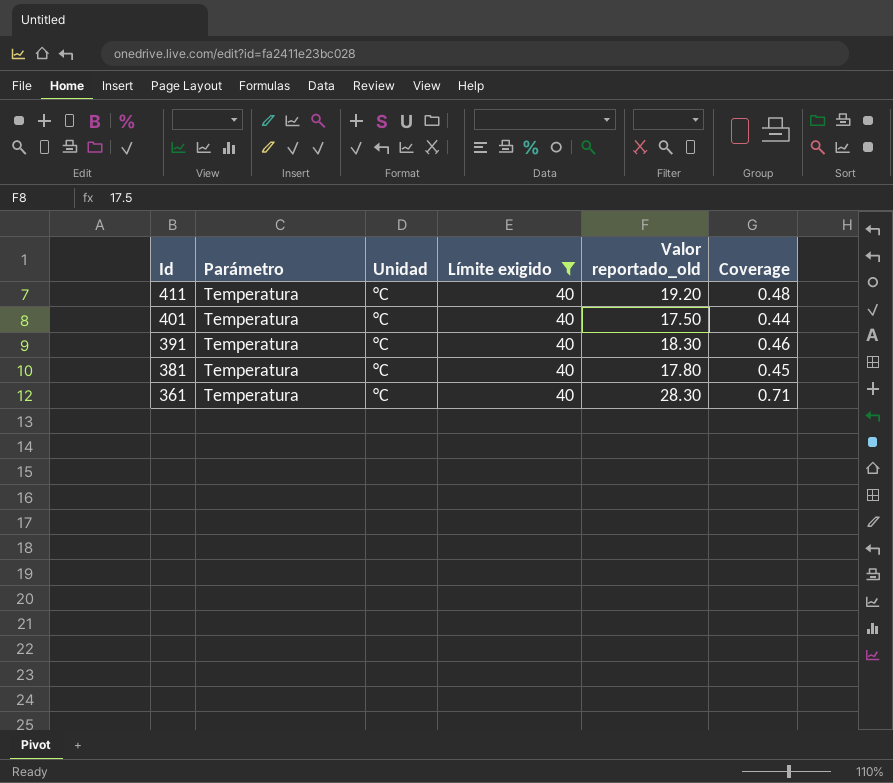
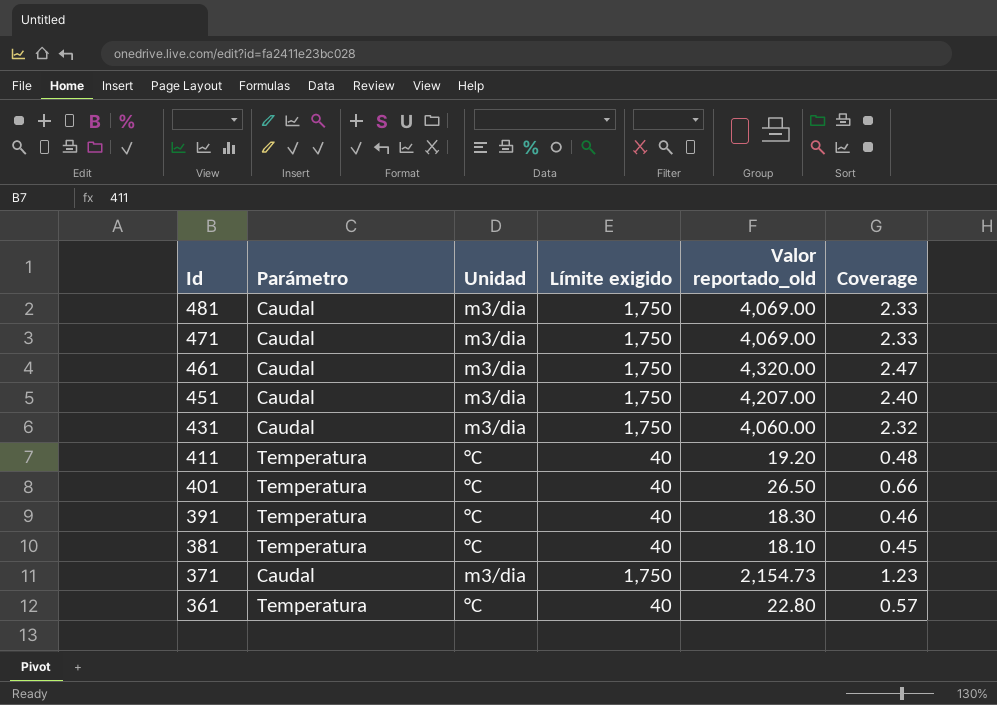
filter: Límite exigido = 40 -> none
401 | Valor reportado_old: 17.50 -> 26.50
401 | Coverage: 0.44 -> 0.66
381 | Valor reportado_old: 17.80 -> 18.10
361 | Valor reportado_old: 28.30 -> 22.80
361 | Coverage: 0.71 -> 0.57

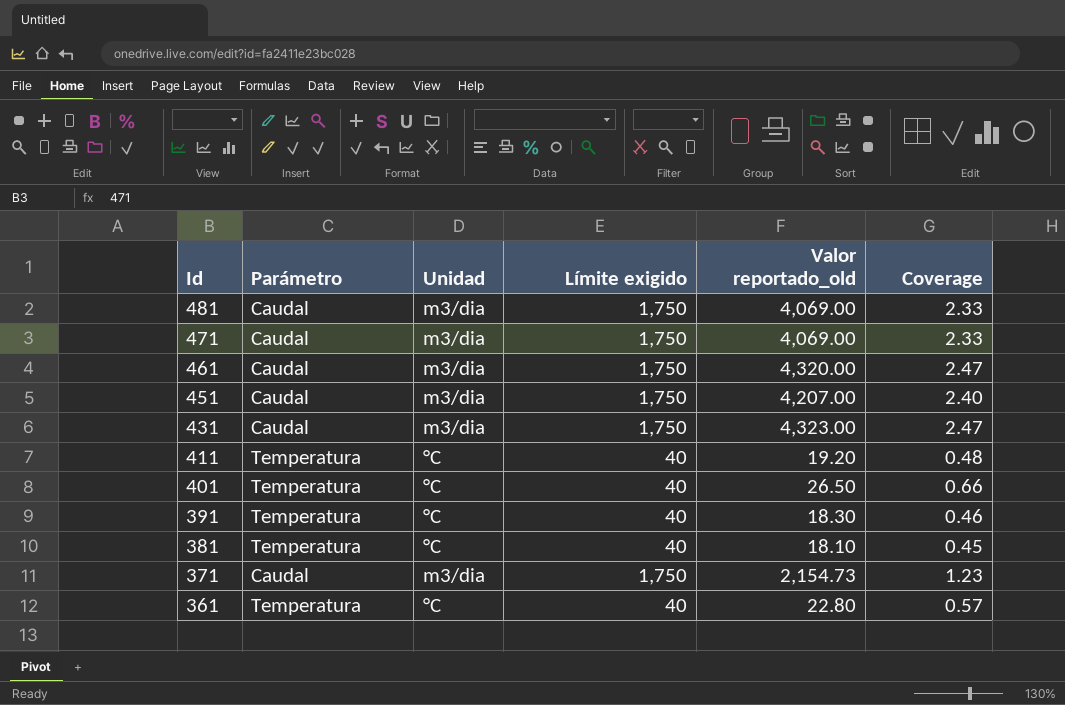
431 | Valor reportado_old: 4,060.00 -> 4,323.00
431 | Coverage: 2.32 -> 2.47

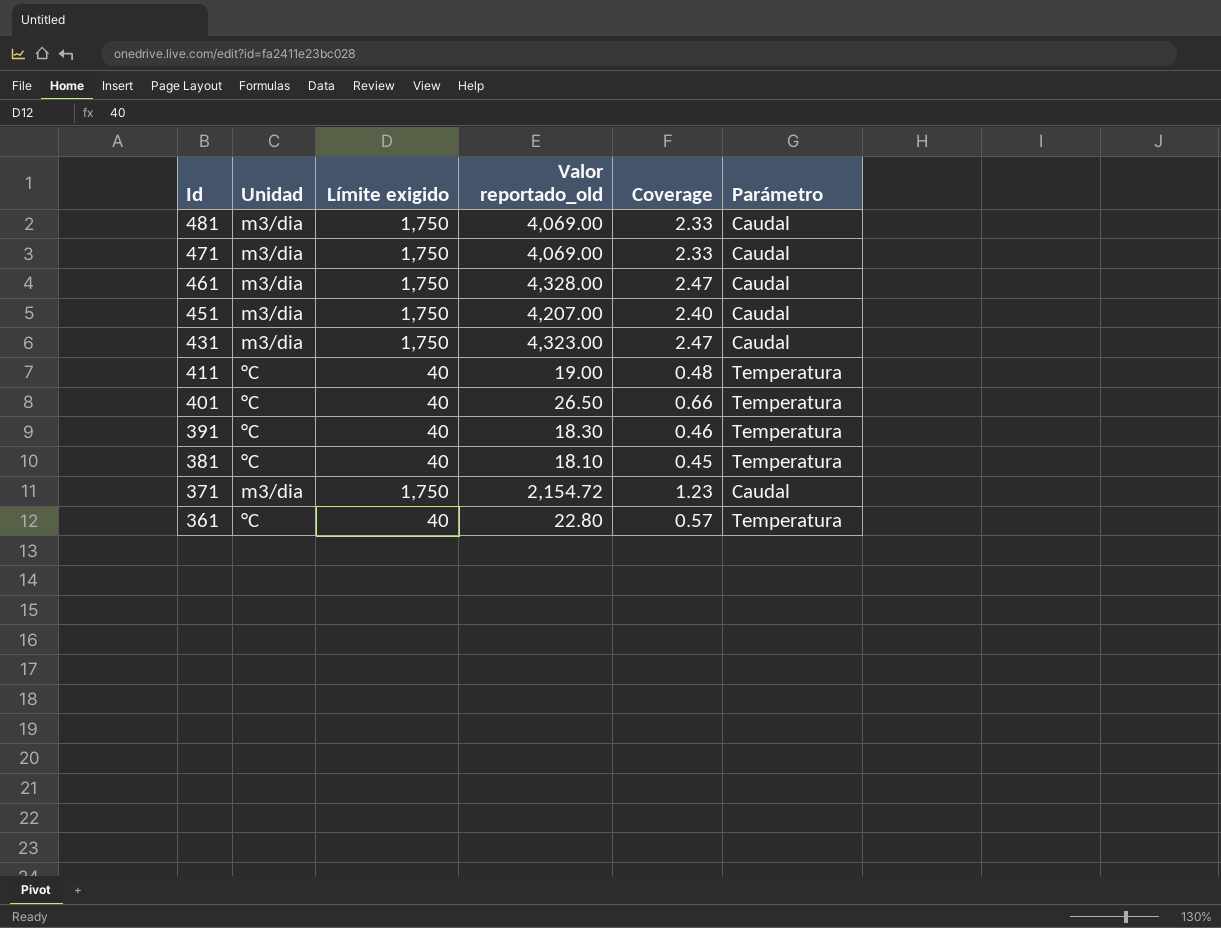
column Parámetro | position: 2 -> 6
461 | Valor reportado_old: 4,320.00 -> 4,328.00
411 | Valor reportado_old: 19.20 -> 19.00
371 | Valor reportado_old: 2,154.73 -> 2,154.72

